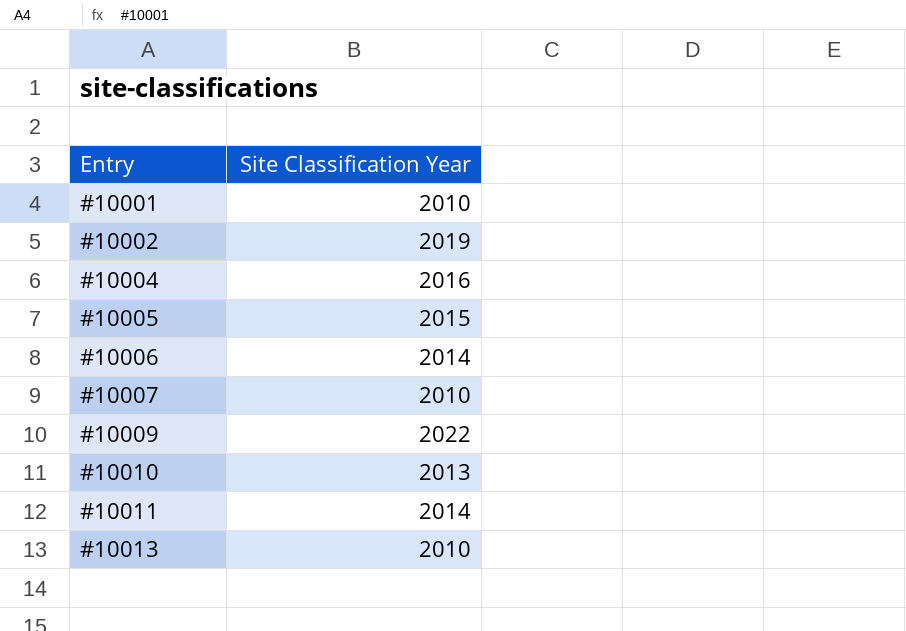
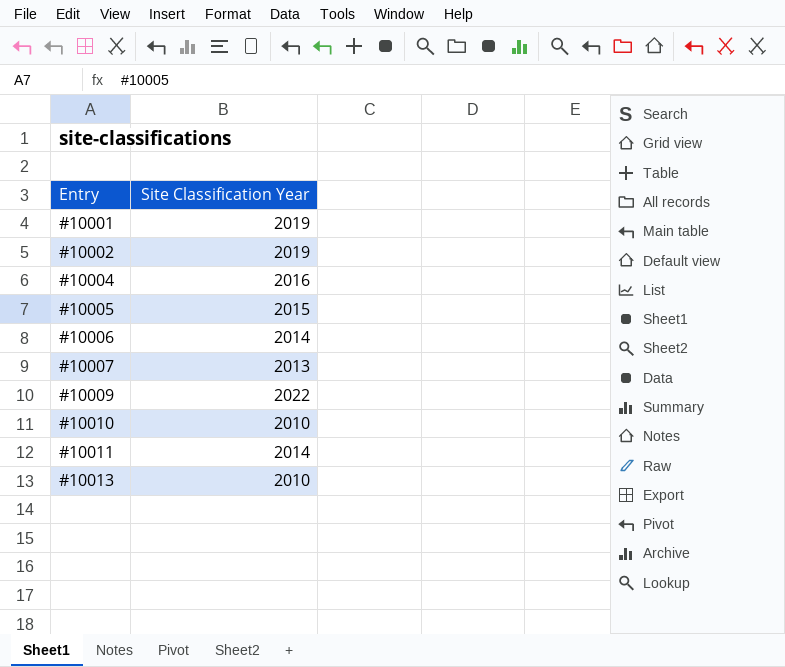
#10001 | Site Classification Year: 2010 -> 2019
#10007 | Site Classification Year: 2010 -> 2013
#10010 | Site Classification Year: 2013 -> 2010

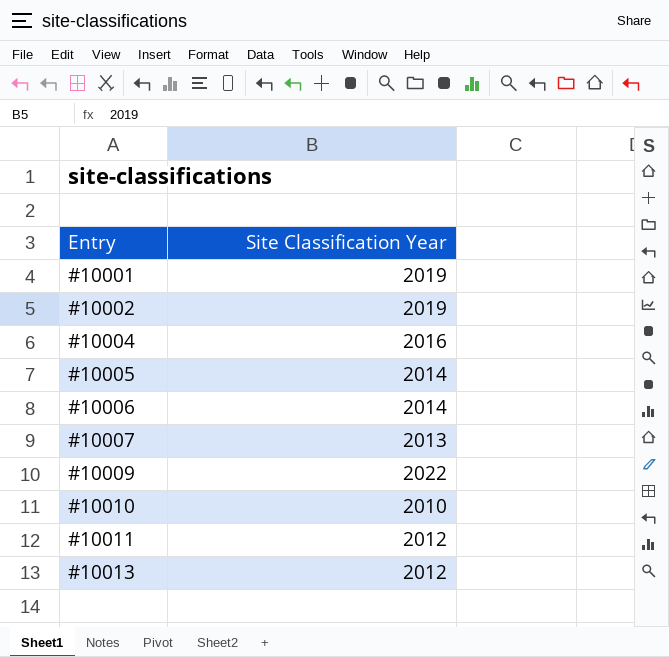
#10005 | Site Classification Year: 2015 -> 2014
#10011 | Site Classification Year: 2014 -> 2012
#10013 | Site Classification Year: 2010 -> 2012

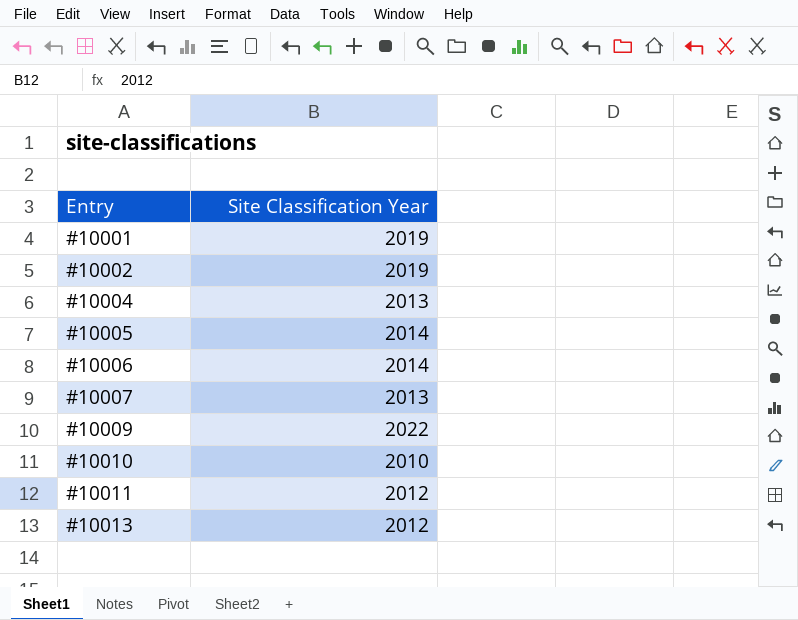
#10004 | Site Classification Year: 2016 -> 2013

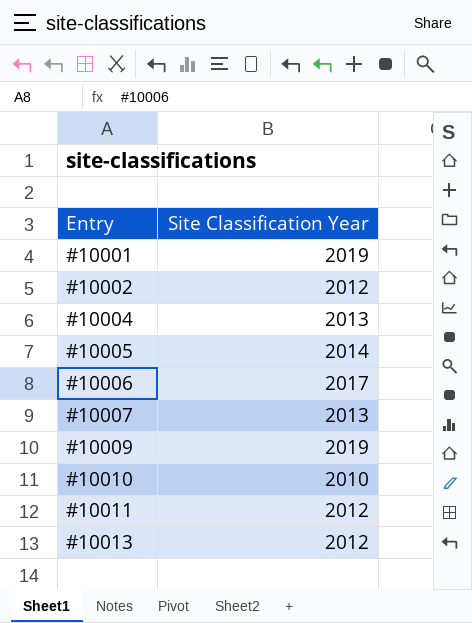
#10002 | Site Classification Year: 2019 -> 2012
#10006 | Site Classification Year: 2014 -> 2017
#10009 | Site Classification Year: 2022 -> 2019

